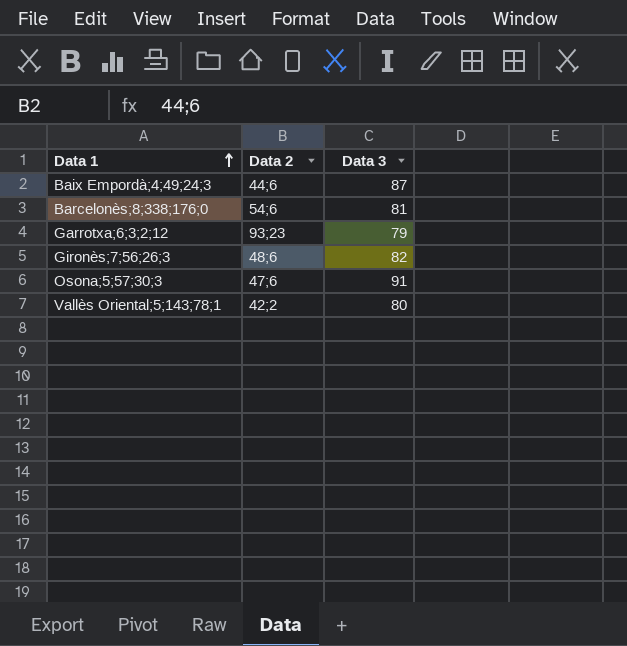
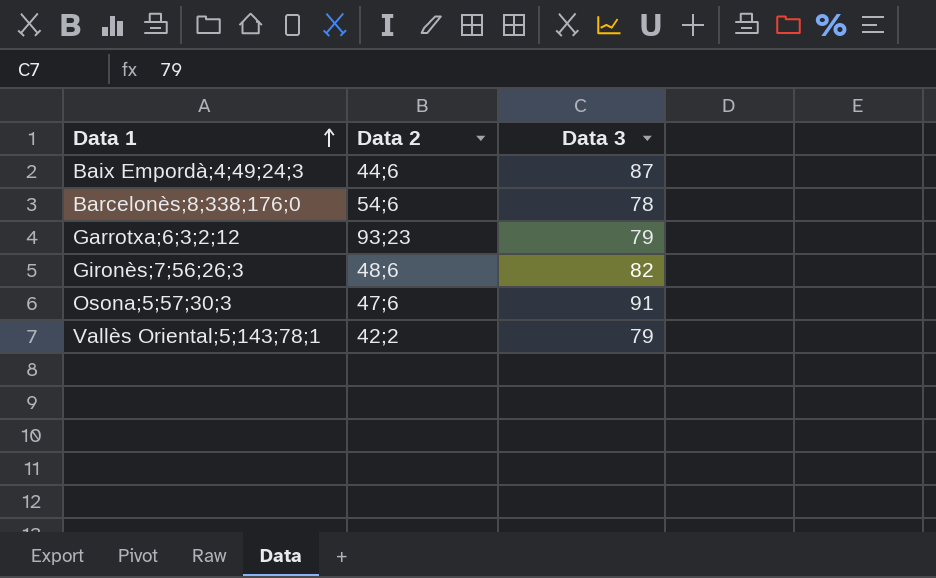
Barcelonès;8;338;176;0 | Data 3: 81 -> 78
Vallès Oriental;5;143;78;1 | Data 3: 80 -> 79

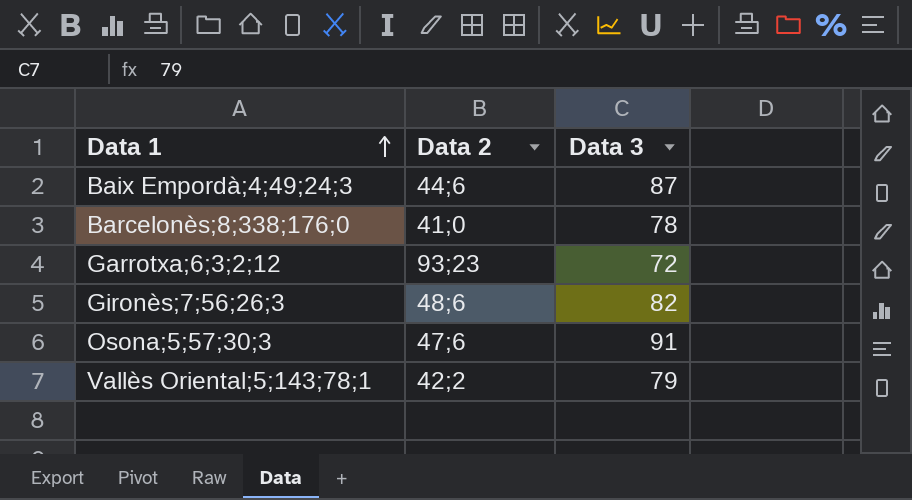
Barcelonès;8;338;176;0 | Data 2: 54;6 -> 41;0
Garrotxa;6;3;2;12 | Data 3: 79 -> 72

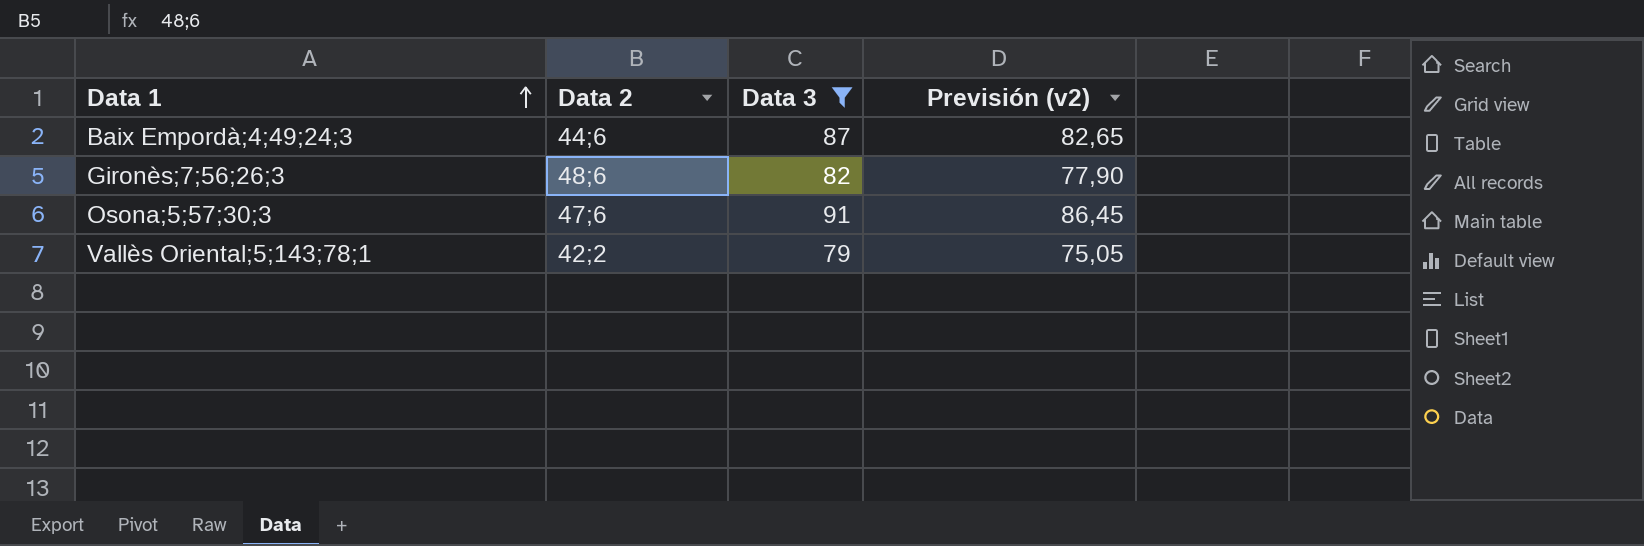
filter: none -> Data 3 >= 79
column Previsión (v2) | formula: none -> [Data 3] * 0,95

